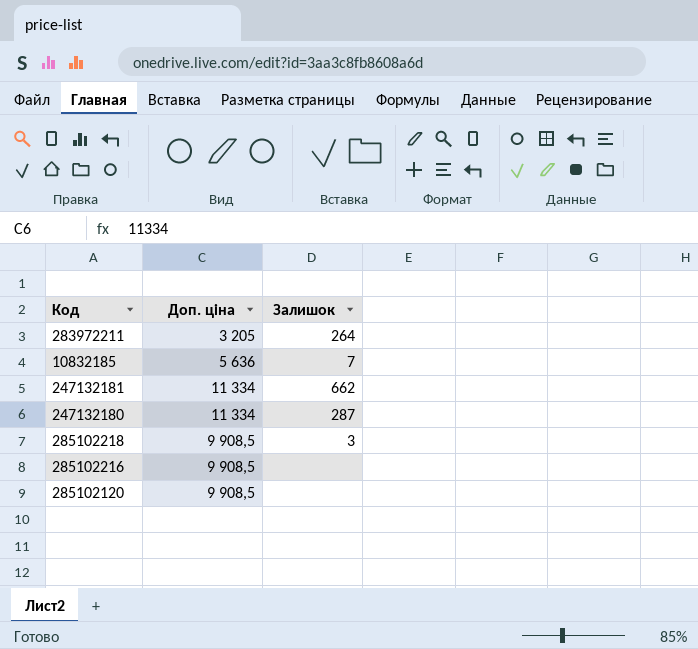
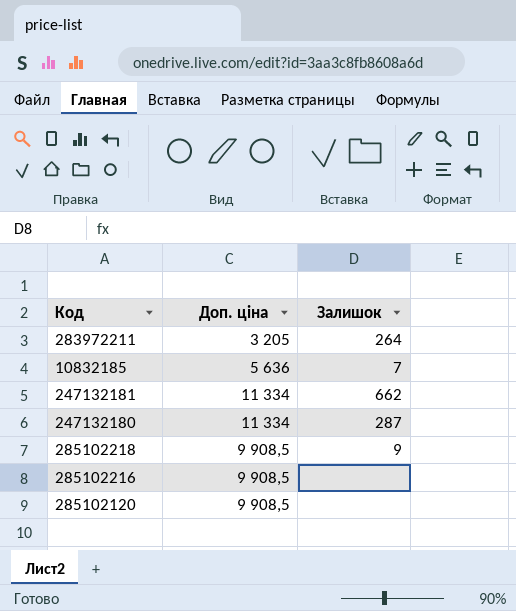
285102218 | Залишок: 3 -> 9

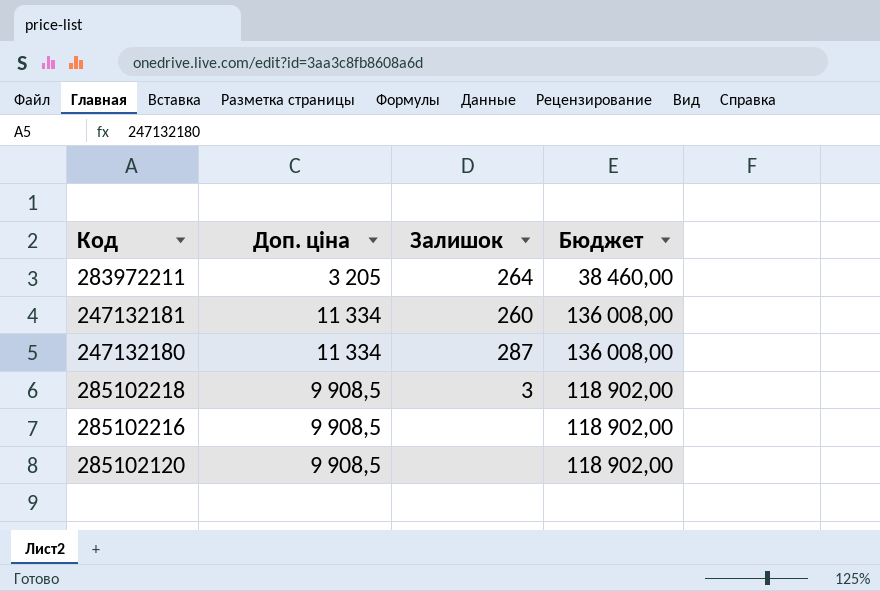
column Бюджет | formula: none -> [Доп. ціна] * 12
row 10832185: 5 636 | 7 -> none
247132181 | Залишок: 662 -> 260
285102218 | Залишок: 9 -> 3

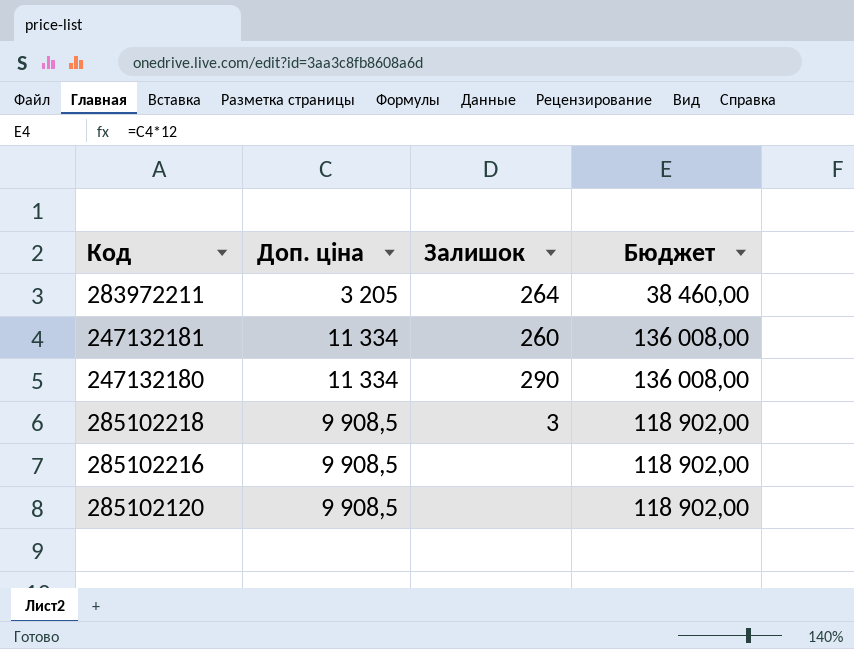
247132180 | Залишок: 287 -> 290

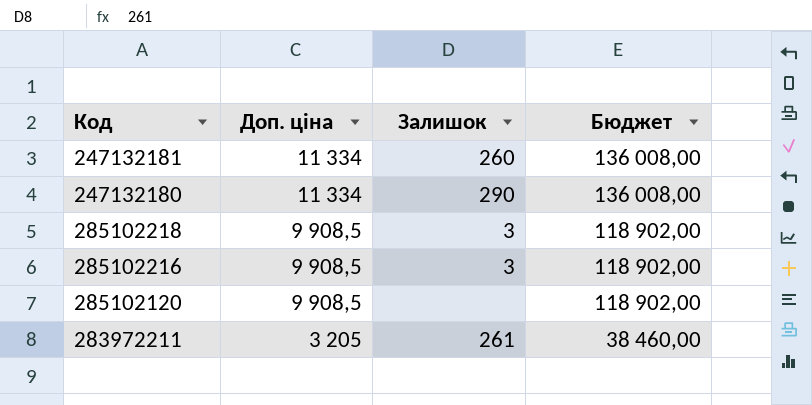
row order: none -> Доп. ціна descending
285102216 | Залишок: none -> 3
283972211 | Залишок: 264 -> 261

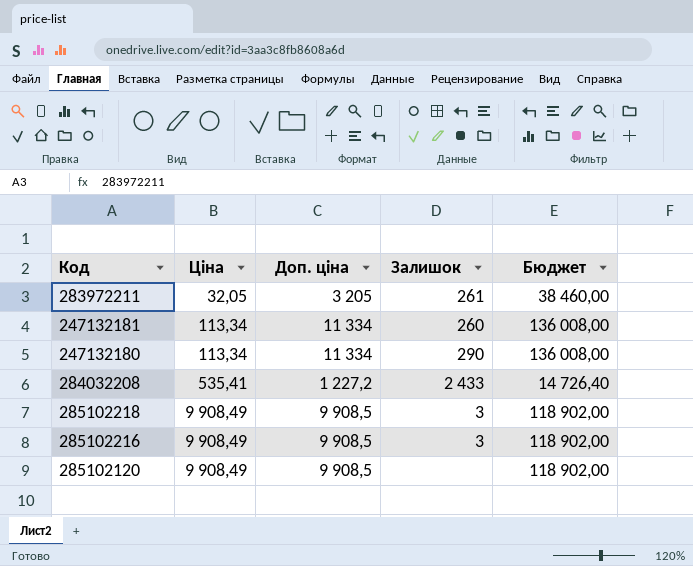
row order: Доп. ціна descending -> Ціна ascending
column Ціна | position: none -> 2
row 284032208: none -> 535,41 | 1 227,2 | 2 433 | 14 726,40

